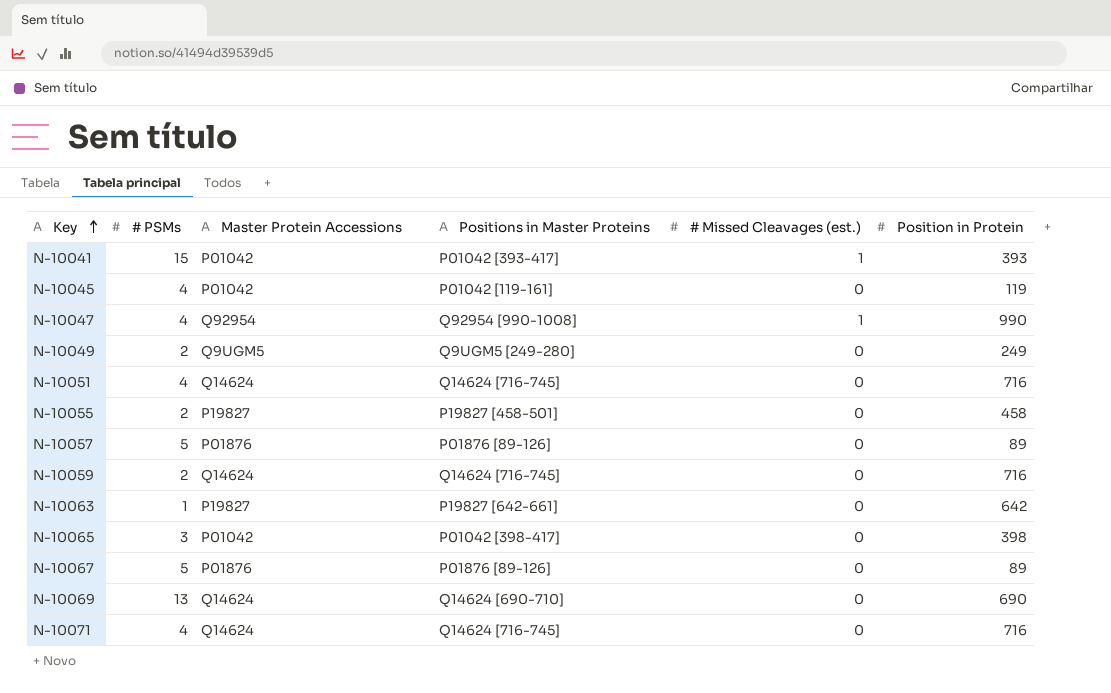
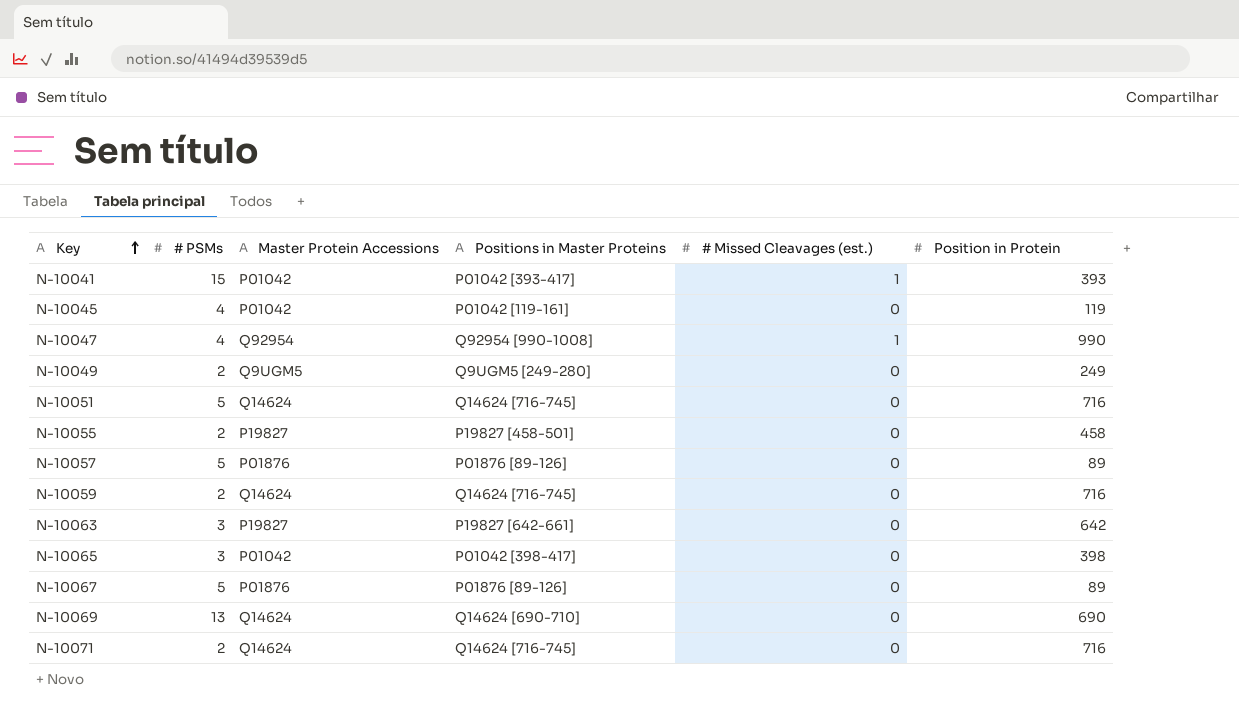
N-10051 | # PSMs: 4 -> 5
N-10063 | # PSMs: 1 -> 3
N-10071 | # PSMs: 4 -> 2

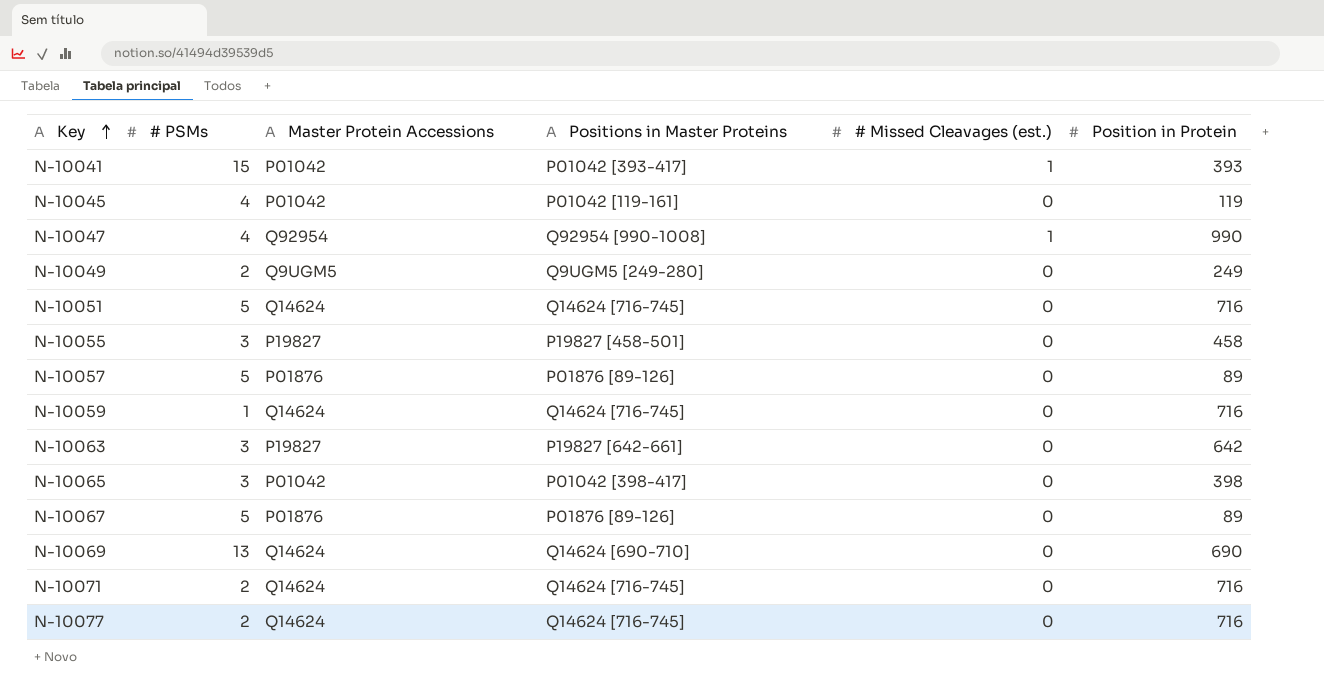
N-10055 | # PSMs: 2 -> 3
N-10059 | # PSMs: 2 -> 1
row N-10077: none -> 2 | Q14624 | Q14624 [716-745] | 0 | 716

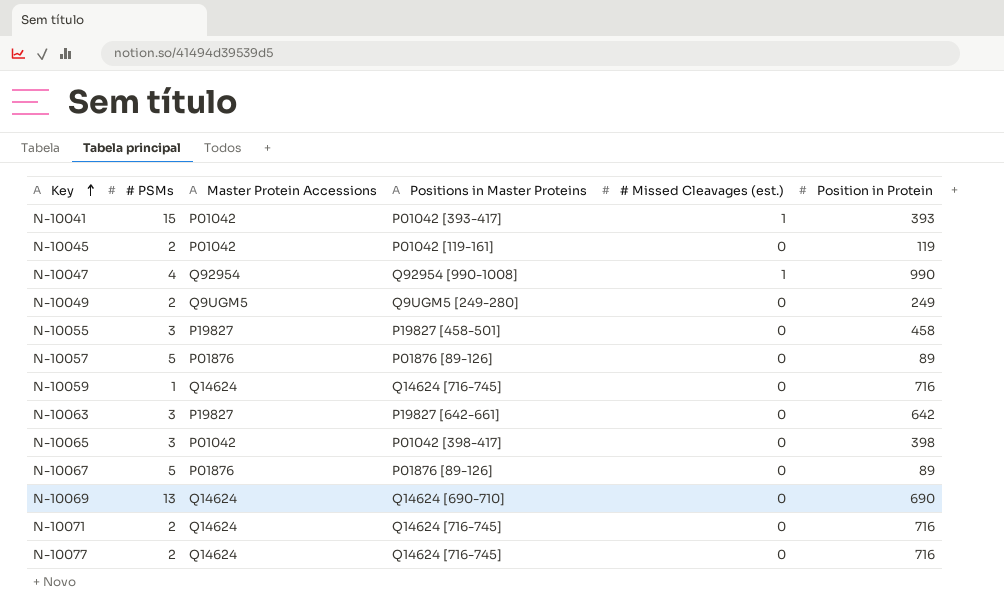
row N-10051: 5 | Q14624 | Q14624 [716-745] | 0 | 716 -> none
N-10045 | # PSMs: 4 -> 2

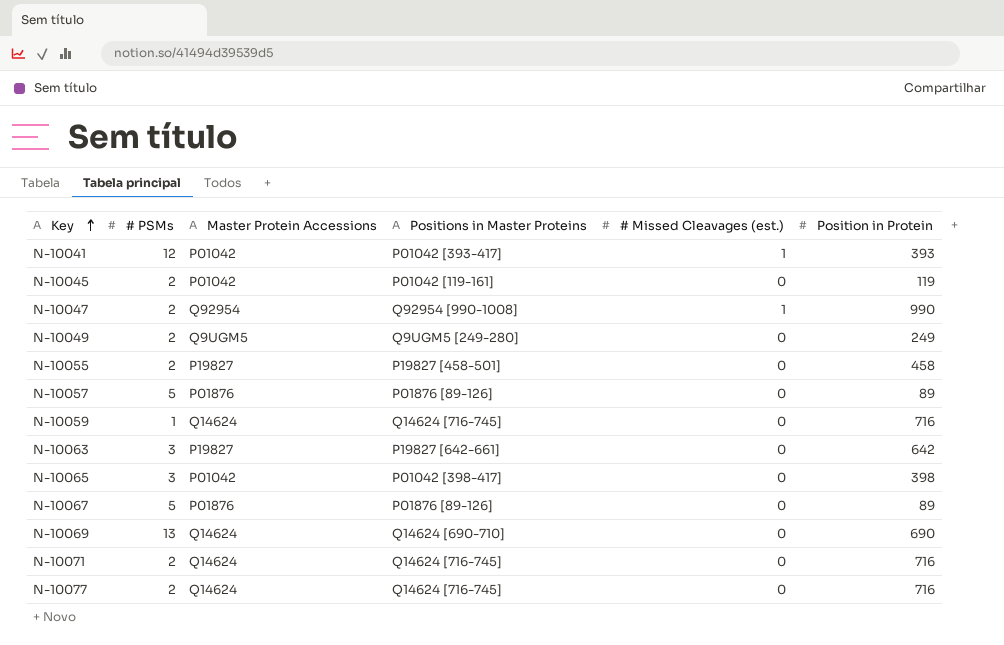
N-10041 | # PSMs: 15 -> 12
N-10047 | # PSMs: 4 -> 2
N-10055 | # PSMs: 3 -> 2

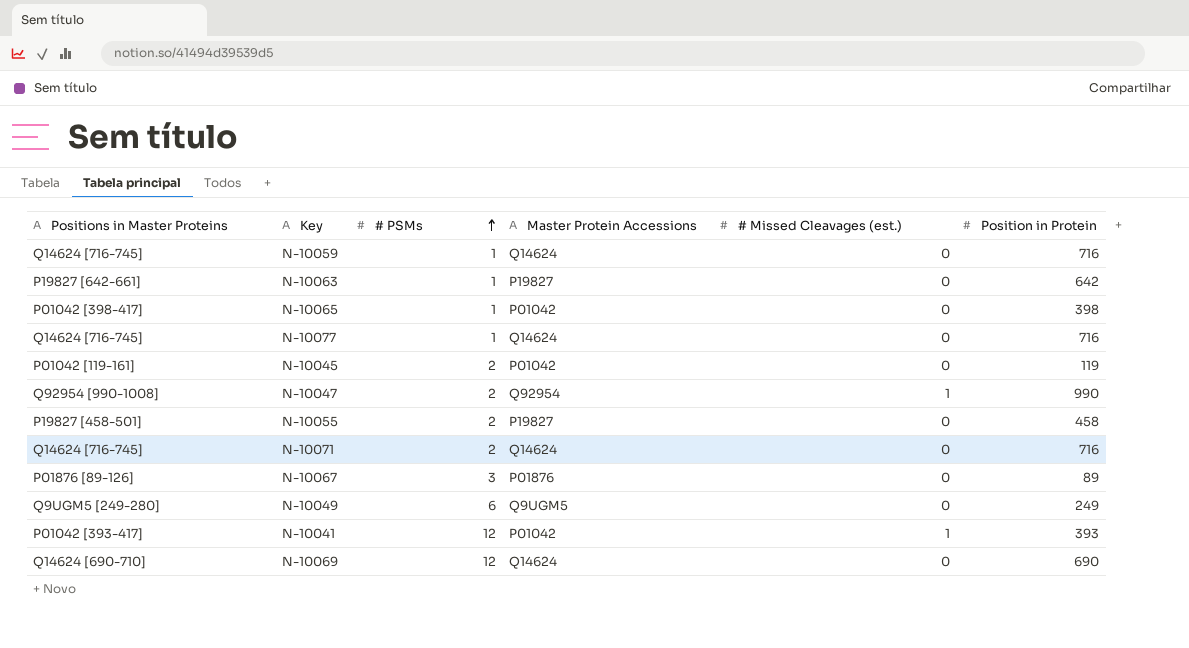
row order: Key ascending -> # PSMs ascending
column Positions in Master Proteins | position: 4 -> 1
row N-10057: 5 | P01876 | P01876 [89-126] | 0 | 89 -> none
N-10063 | # PSMs: 3 -> 1
N-10065 | # PSMs: 3 -> 1
N-10077 | # PSMs: 2 -> 1
N-10067 | # PSMs: 5 -> 3
N-10049 | # PSMs: 2 -> 6
N-10069 | # PSMs: 13 -> 12

